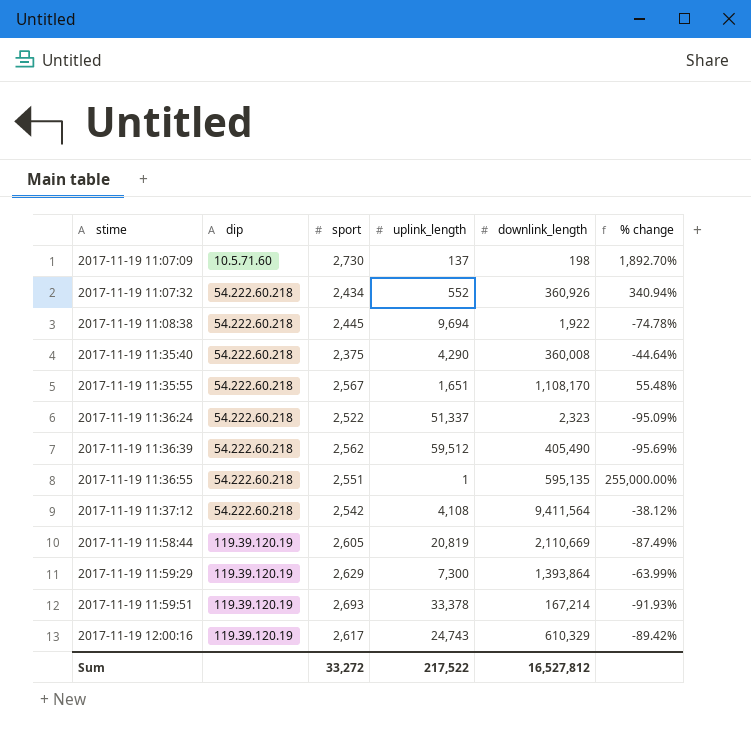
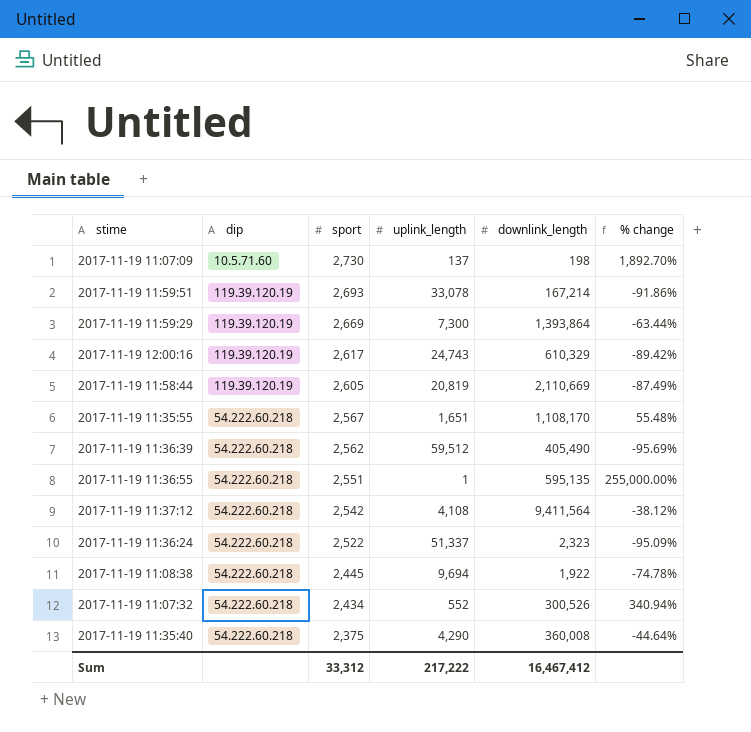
row order: stime ascending -> sport descending
2017-11-19 11:59:51 | uplink_length: 33,378 -> 33,078
2017-11-19 11:59:51 | % change: -91.93% -> -91.86%
2017-11-19 11:59:29 | sport: 2,629 -> 2,669
2017-11-19 11:59:29 | % change: -63.99% -> -63.44%
2017-11-19 11:07:32 | downlink_length: 360,926 -> 300,526
Sum | sport: 33,272 -> 33,312
Sum | uplink_length: 217,522 -> 217,222
Sum | downlink_length: 16,527,812 -> 16,467,412

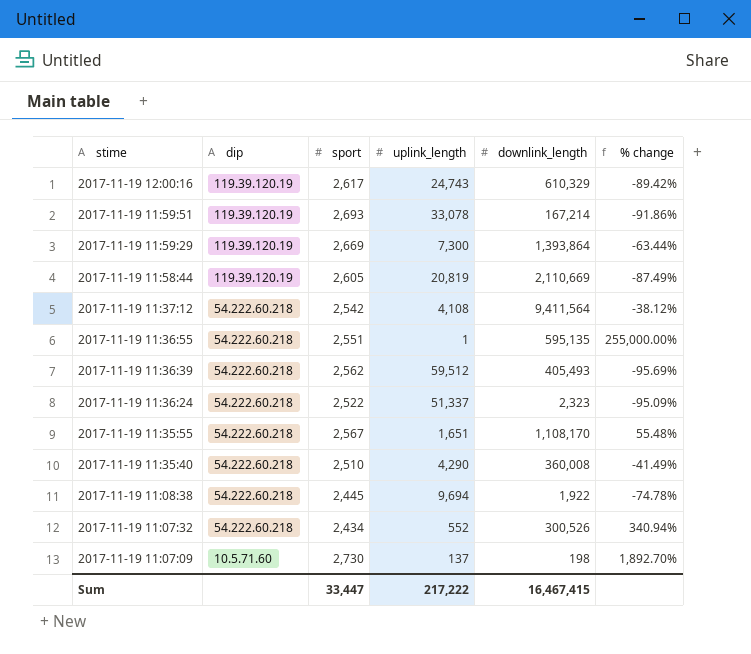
row order: sport descending -> stime descending
2017-11-19 11:36:39 | downlink_length: 405,490 -> 405,493
2017-11-19 11:35:40 | sport: 2,375 -> 2,510
2017-11-19 11:35:40 | % change: -44.64% -> -41.49%
Sum | sport: 33,312 -> 33,447
Sum | downlink_length: 16,467,412 -> 16,467,415

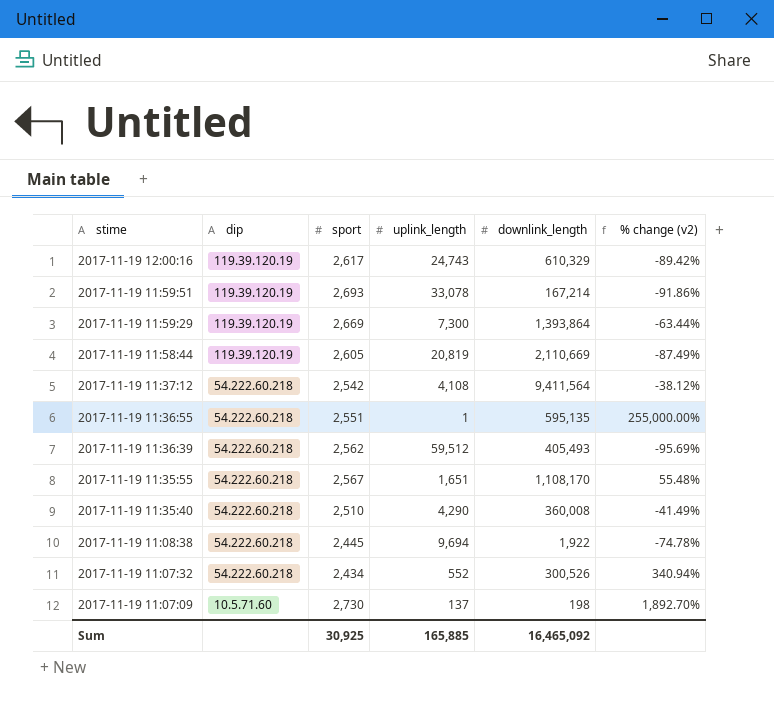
column name: % change -> % change (v2)
row 2017-11-19 11:36:24: 54.222.60.218 | 2,522 | 51,337 | 2,323 | -95.09% -> none
Sum | sport: 33,447 -> 30,925
Sum | uplink_length: 217,222 -> 165,885
Sum | downlink_length: 16,467,415 -> 16,465,092

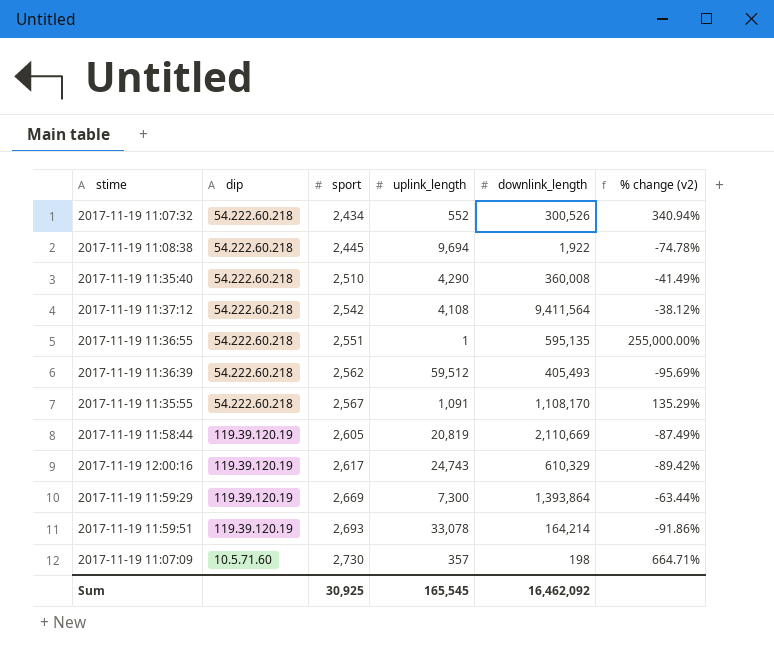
row order: stime descending -> sport ascending
2017-11-19 11:35:55 | uplink_length: 1,651 -> 1,091
2017-11-19 11:35:55 | % change (v2): 55.48% -> 135.29%
2017-11-19 11:59:51 | downlink_length: 167,214 -> 164,214
2017-11-19 11:07:09 | uplink_length: 137 -> 357
2017-11-19 11:07:09 | % change (v2): 1,892.70% -> 664.71%
Sum | uplink_length: 165,885 -> 165,545
Sum | downlink_length: 16,465,092 -> 16,462,092

